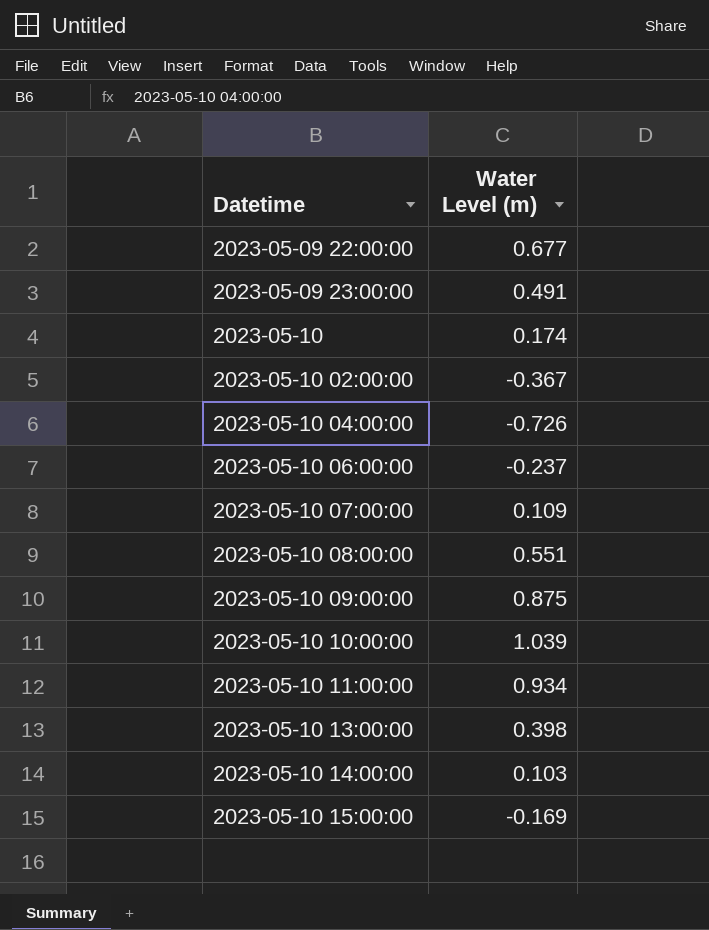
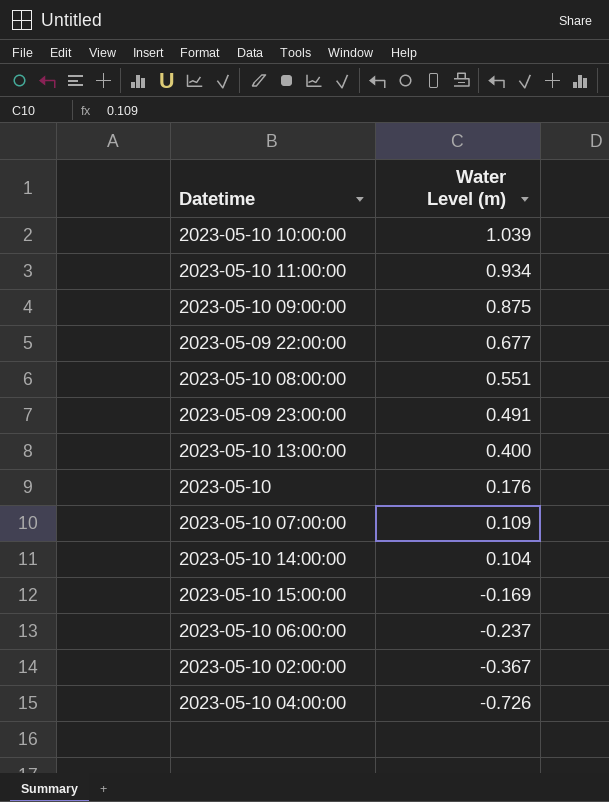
row order: Datetime ascending -> Water Level (m) descending
2023-05-10 13:00:00 | Water Level (m): 0.398 -> 0.400
2023-05-10 | Water Level (m): 0.174 -> 0.176
2023-05-10 14:00:00 | Water Level (m): 0.103 -> 0.104

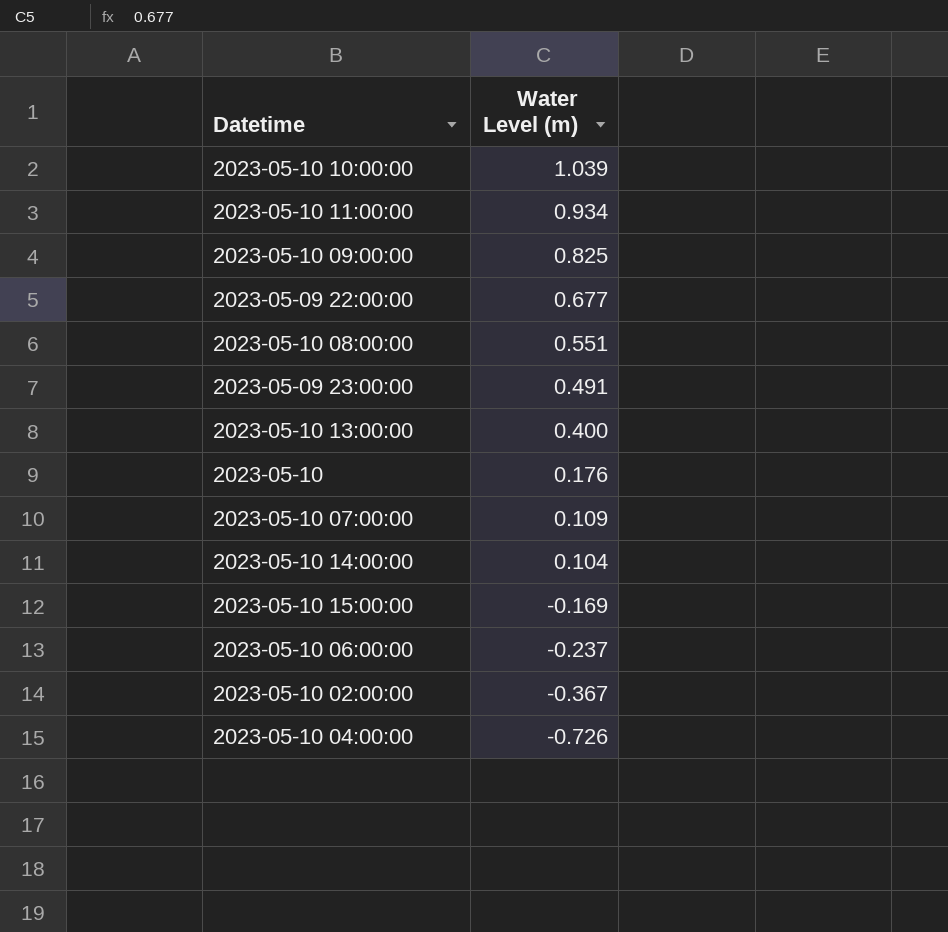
2023-05-10 09:00:00 | Water Level (m): 0.875 -> 0.825

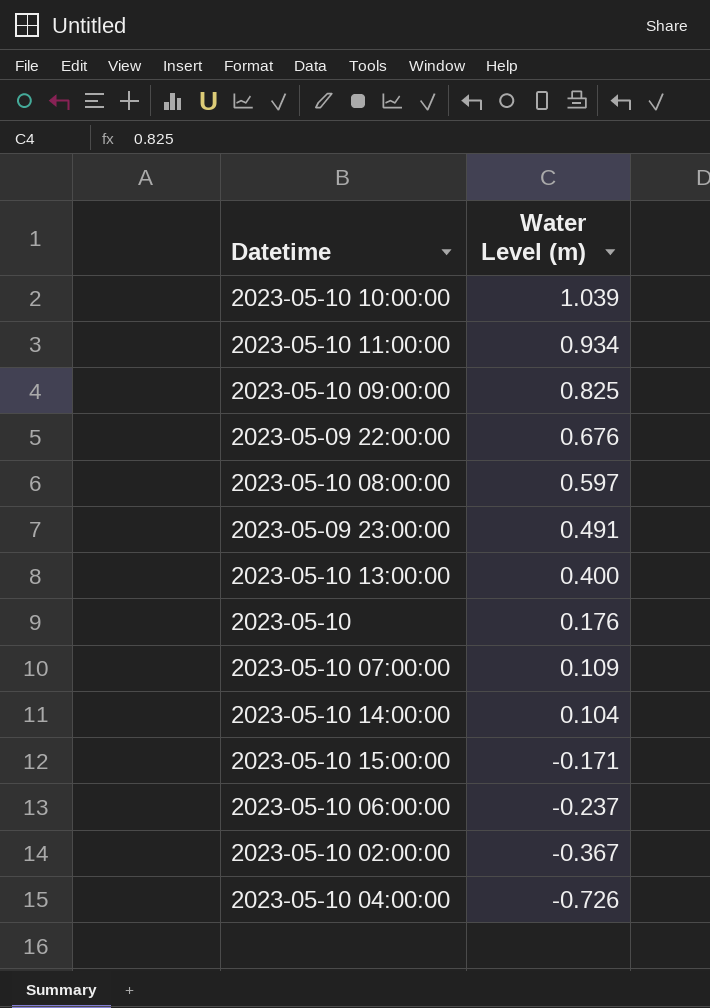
2023-05-09 22:00:00 | Water Level (m): 0.677 -> 0.676
2023-05-10 08:00:00 | Water Level (m): 0.551 -> 0.597
2023-05-10 15:00:00 | Water Level (m): -0.169 -> -0.171

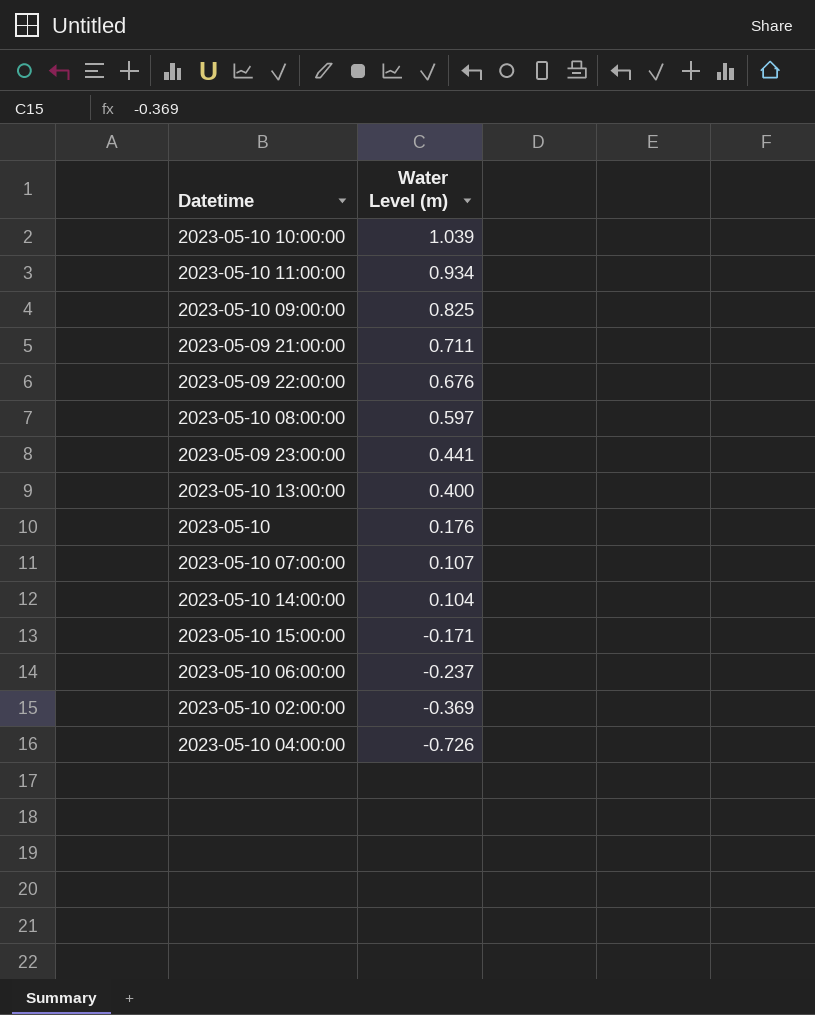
row 2023-05-09 21:00:00: none -> 0.711
2023-05-09 23:00:00 | Water Level (m): 0.491 -> 0.441
2023-05-10 07:00:00 | Water Level (m): 0.109 -> 0.107
2023-05-10 02:00:00 | Water Level (m): -0.367 -> -0.369

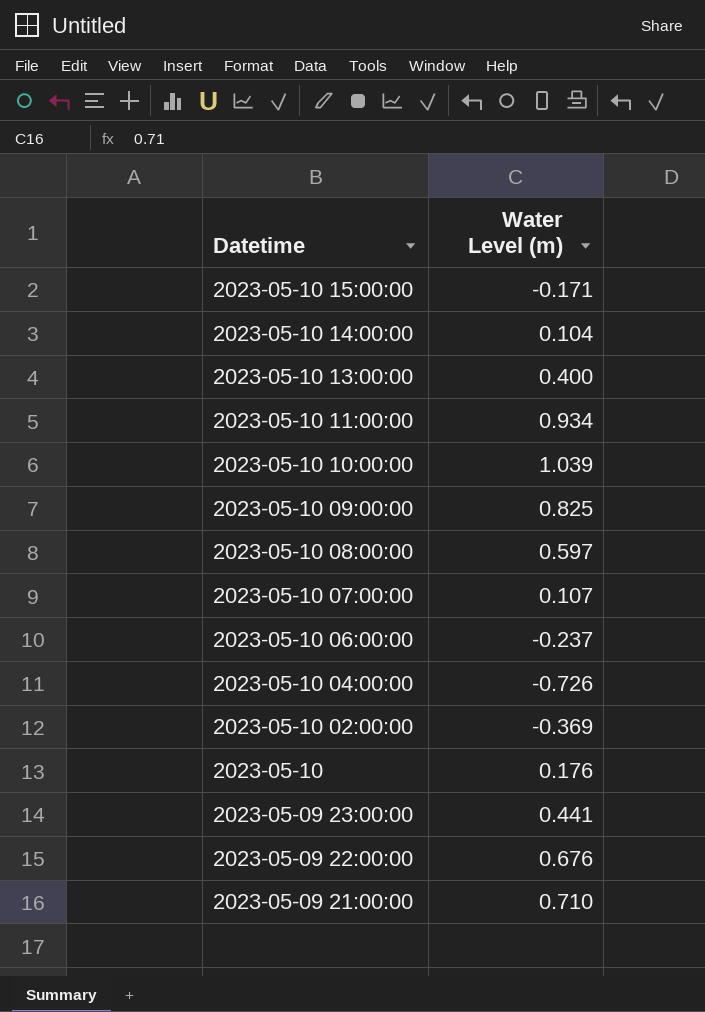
row order: Water Level (m) descending -> Datetime descending
2023-05-09 21:00:00 | Water Level (m): 0.711 -> 0.710

